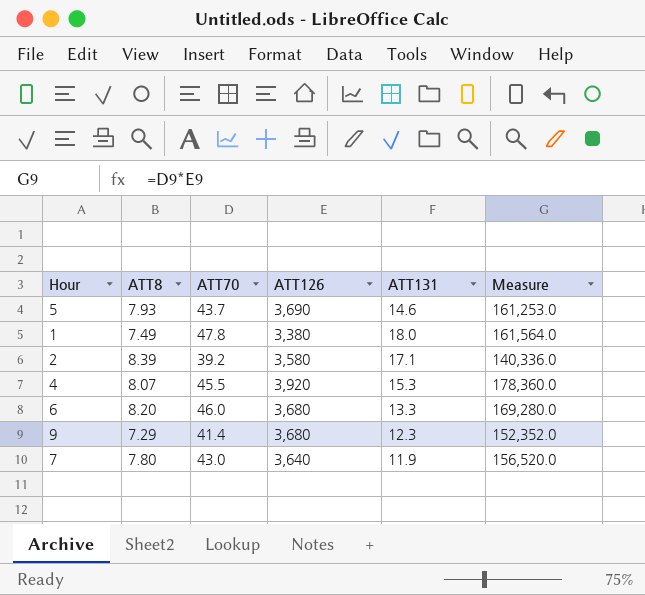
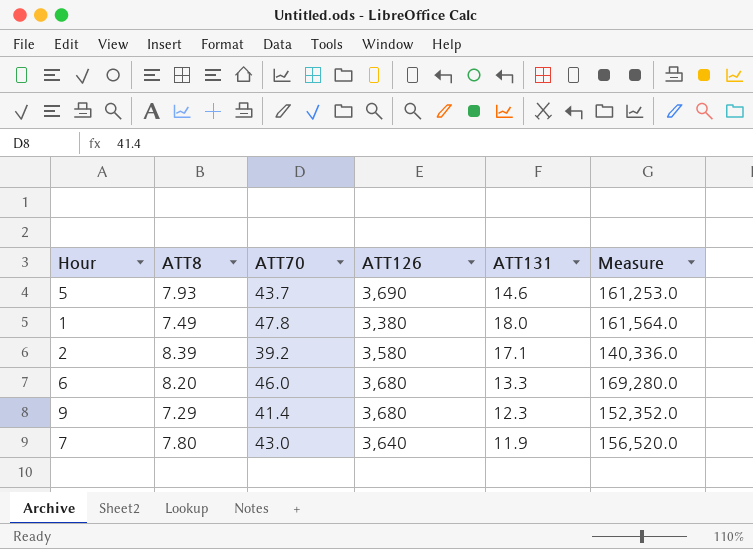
row 4: 8.07 | 45.5 | 3,920 | 15.3 | 178,360.0 -> none

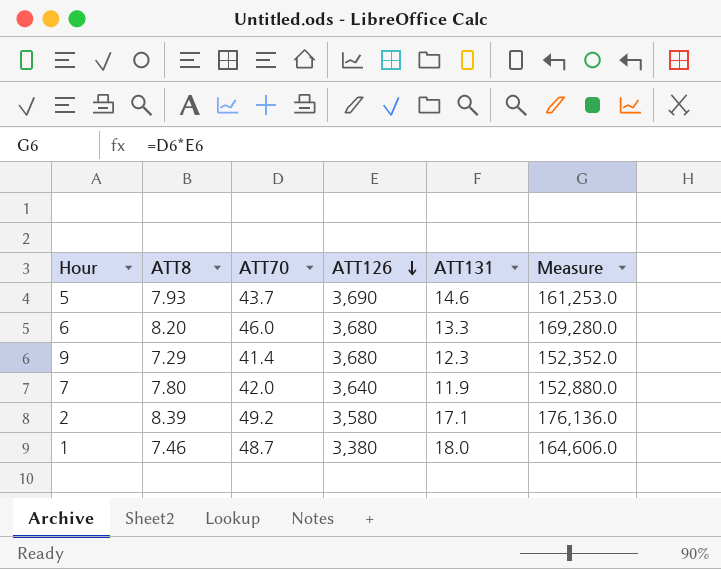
row order: none -> ATT126 descending
7 | ATT70: 43.0 -> 42.0
7 | Measure: 156,520.0 -> 152,880.0
2 | ATT70: 39.2 -> 49.2
2 | Measure: 140,336.0 -> 176,136.0
1 | ATT8: 7.49 -> 7.46
1 | ATT70: 47.8 -> 48.7
1 | Measure: 161,564.0 -> 164,606.0

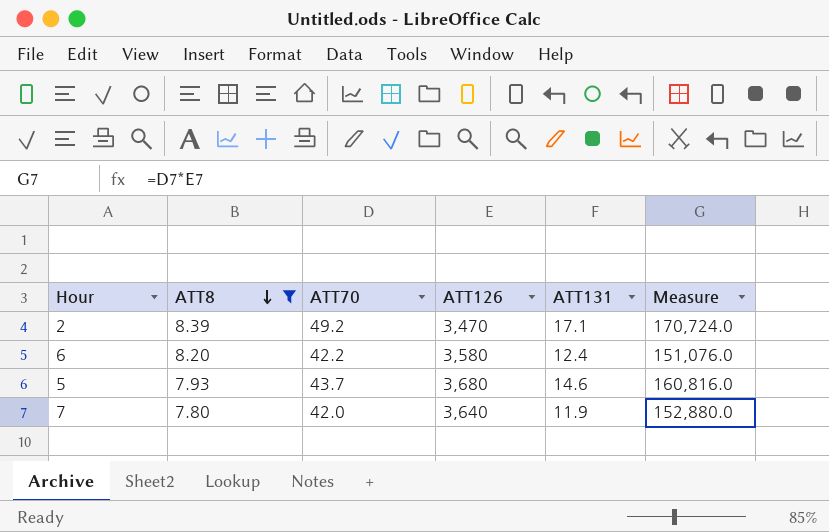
filter: none -> ATT8 >= 7.80
row order: ATT126 descending -> ATT8 descending
2 | ATT126: 3,580 -> 3,470
2 | Measure: 176,136.0 -> 170,724.0
6 | ATT70: 46.0 -> 42.2
6 | ATT126: 3,680 -> 3,580
6 | ATT131: 13.3 -> 12.4
6 | Measure: 169,280.0 -> 151,076.0
5 | ATT126: 3,690 -> 3,680
5 | Measure: 161,253.0 -> 160,816.0

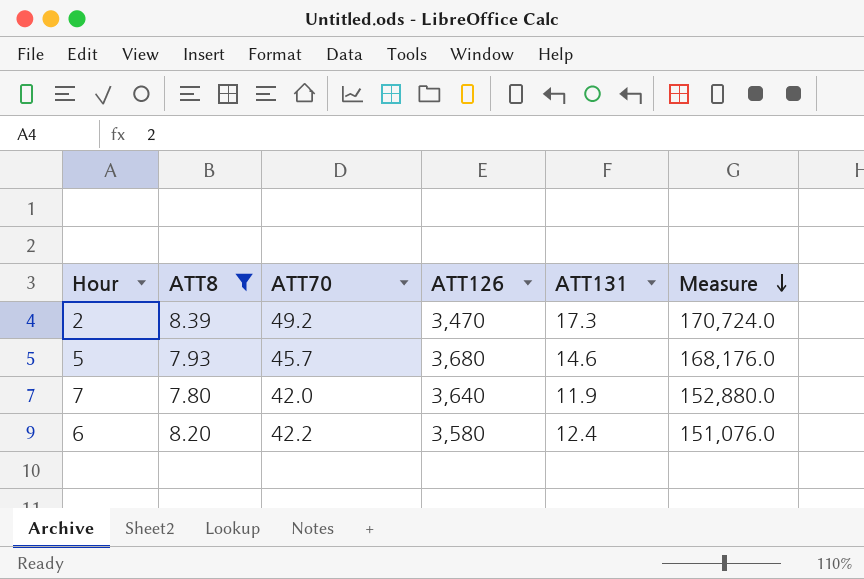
row order: ATT8 descending -> Measure descending
2 | ATT131: 17.1 -> 17.3
5 | ATT70: 43.7 -> 45.7
5 | Measure: 160,816.0 -> 168,176.0

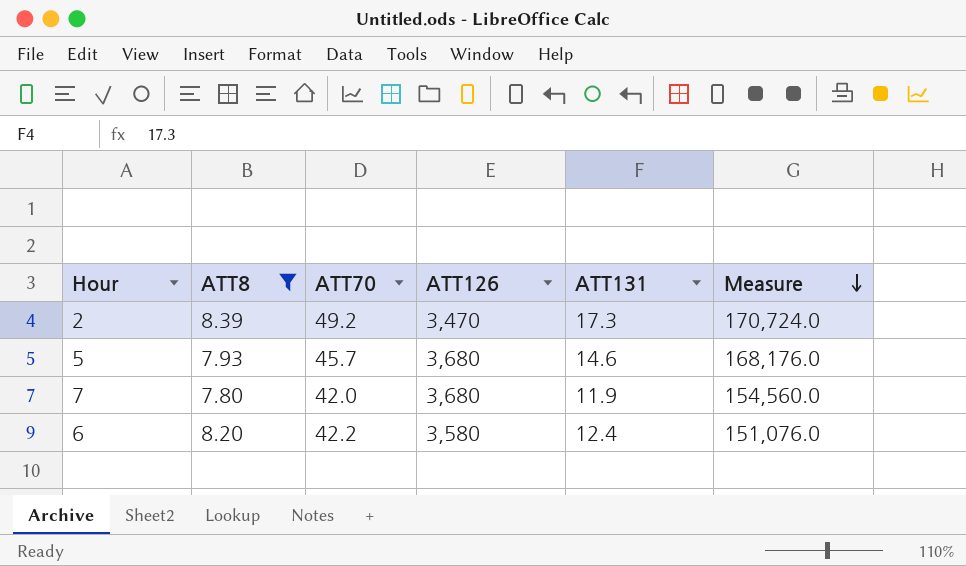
7 | ATT126: 3,640 -> 3,680
7 | Measure: 152,880.0 -> 154,560.0

